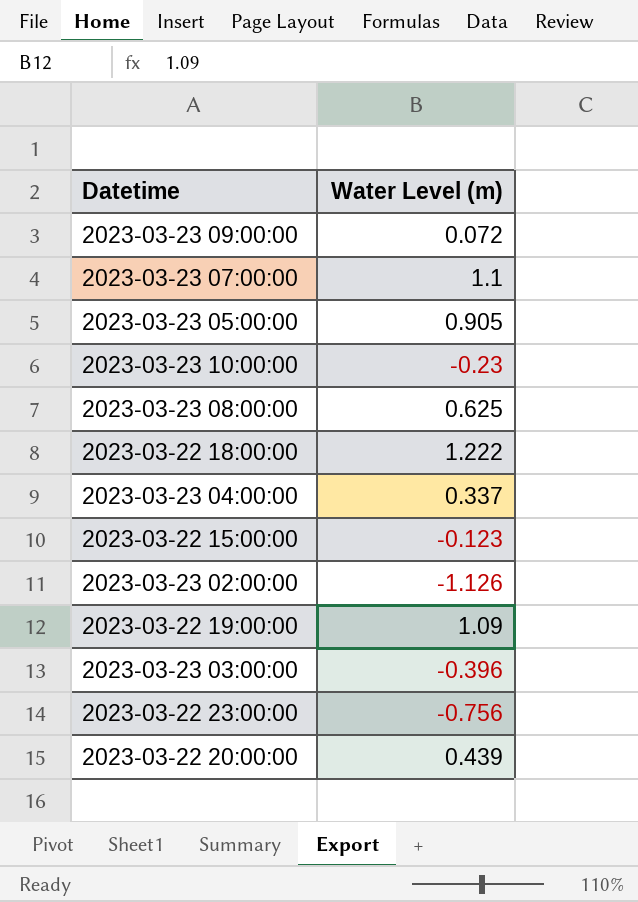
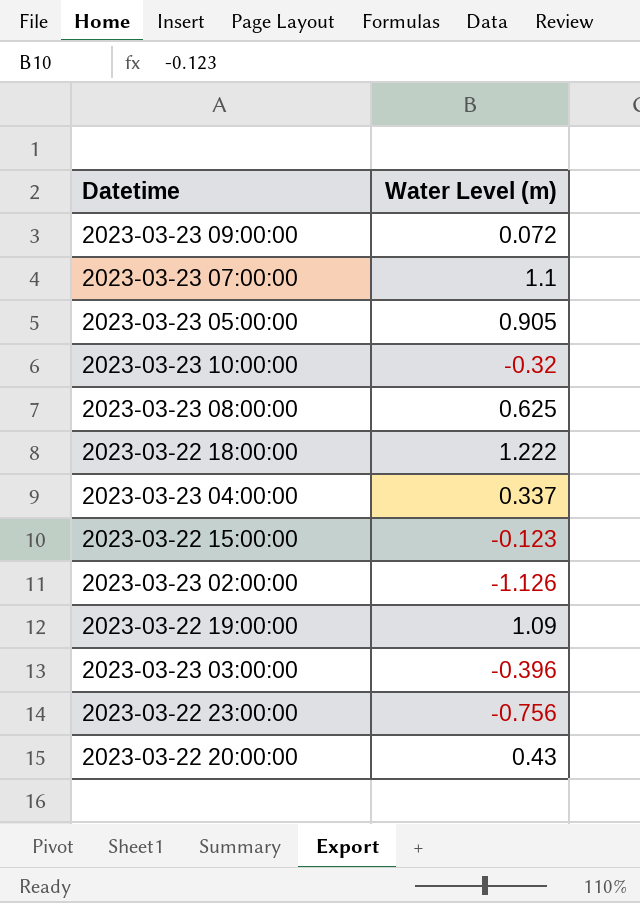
2023-03-23 10:00:00 | Water Level (m): -0.23 -> -0.32
2023-03-22 20:00:00 | Water Level (m): 0.439 -> 0.43

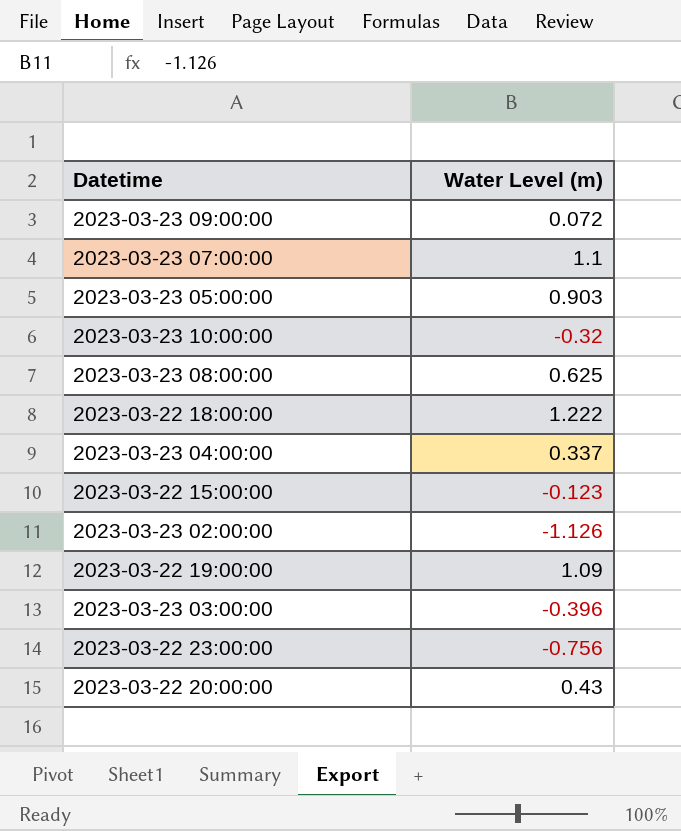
2023-03-23 05:00:00 | Water Level (m): 0.905 -> 0.903

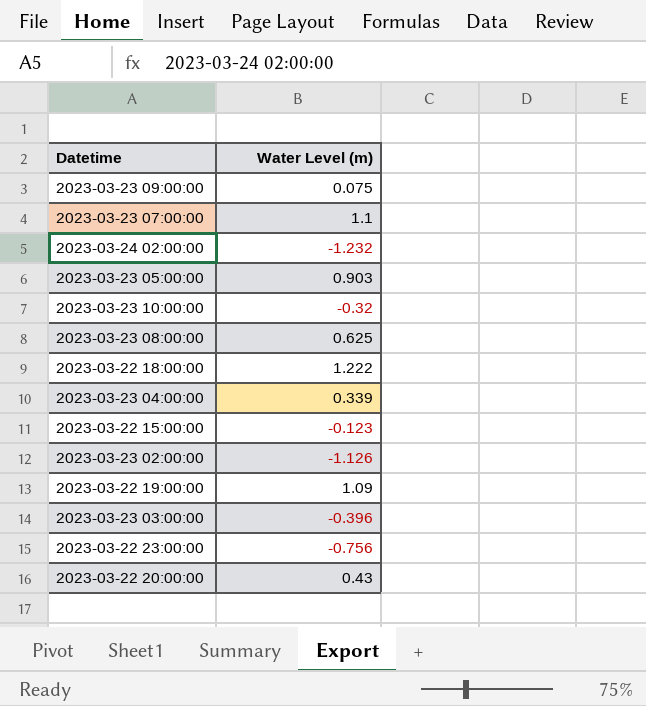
2023-03-23 09:00:00 | Water Level (m): 0.072 -> 0.075
row 2023-03-24 02:00:00: none -> -1.232
2023-03-23 04:00:00 | Water Level (m): 0.337 -> 0.339

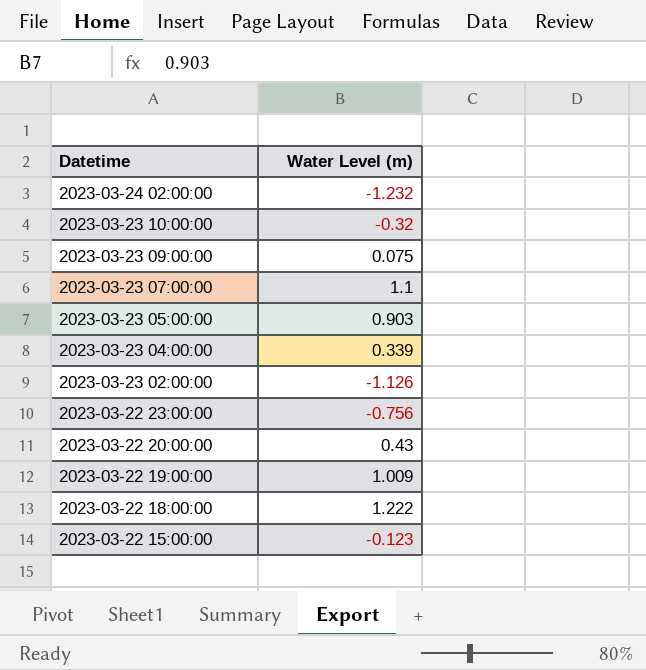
row order: none -> Datetime descending
row 2023-03-23 08:00:00: 0.625 -> none
row 2023-03-23 03:00:00: -0.396 -> none
2023-03-22 19:00:00 | Water Level (m): 1.09 -> 1.009

